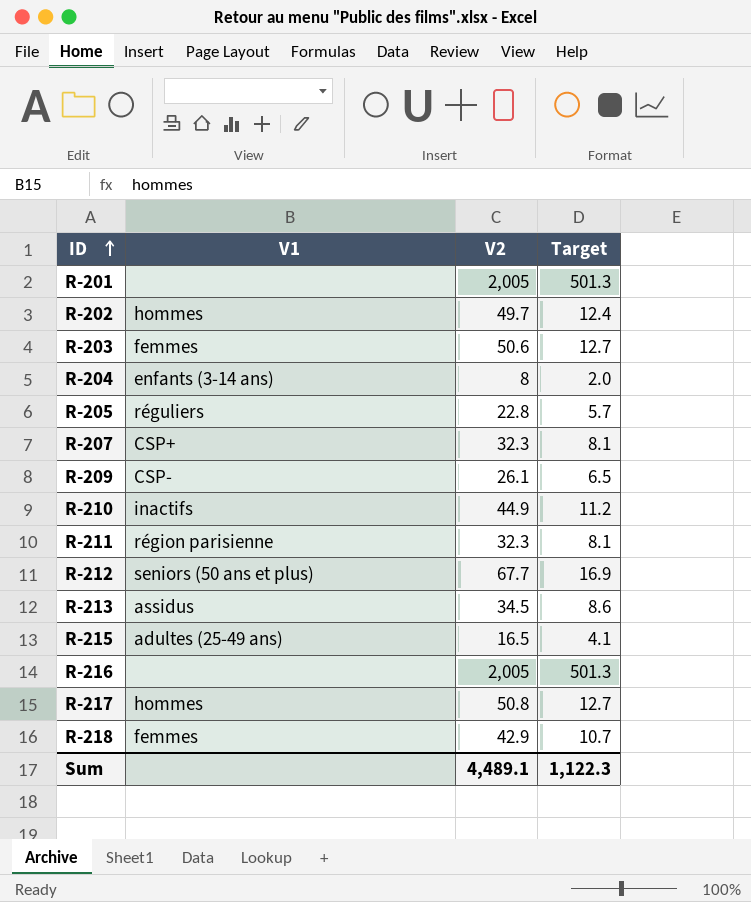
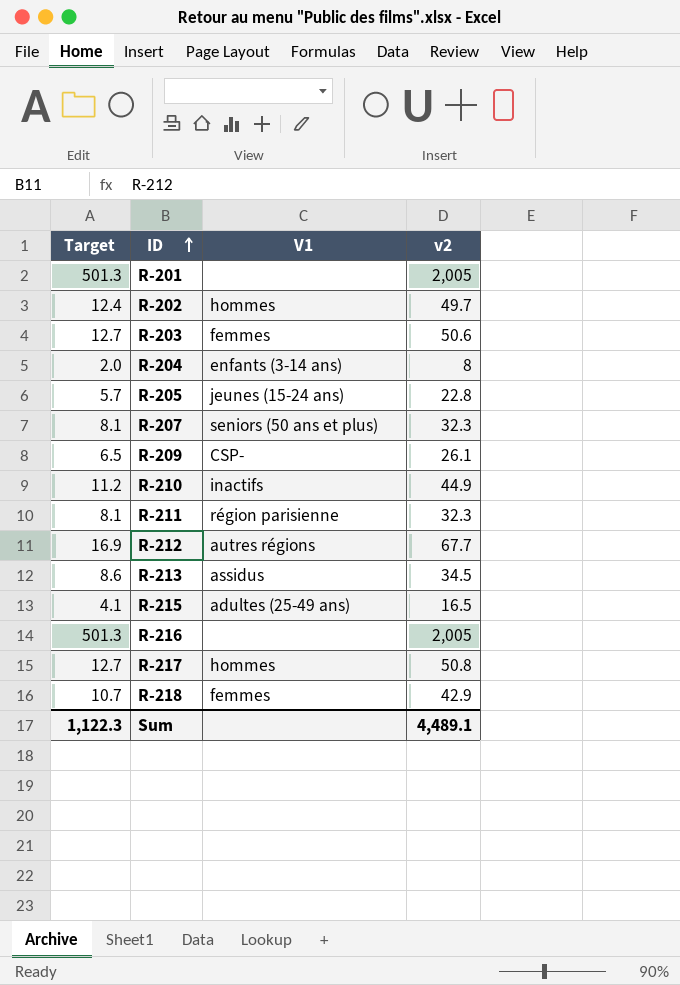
column Target | position: 4 -> 1
column name: V2 -> v2
R-205 | V1: réguliers -> jeunes (15-24 ans)
R-207 | V1: CSP+ -> seniors (50 ans et plus)
R-212 | V1: seniors (50 ans et plus) -> autres régions

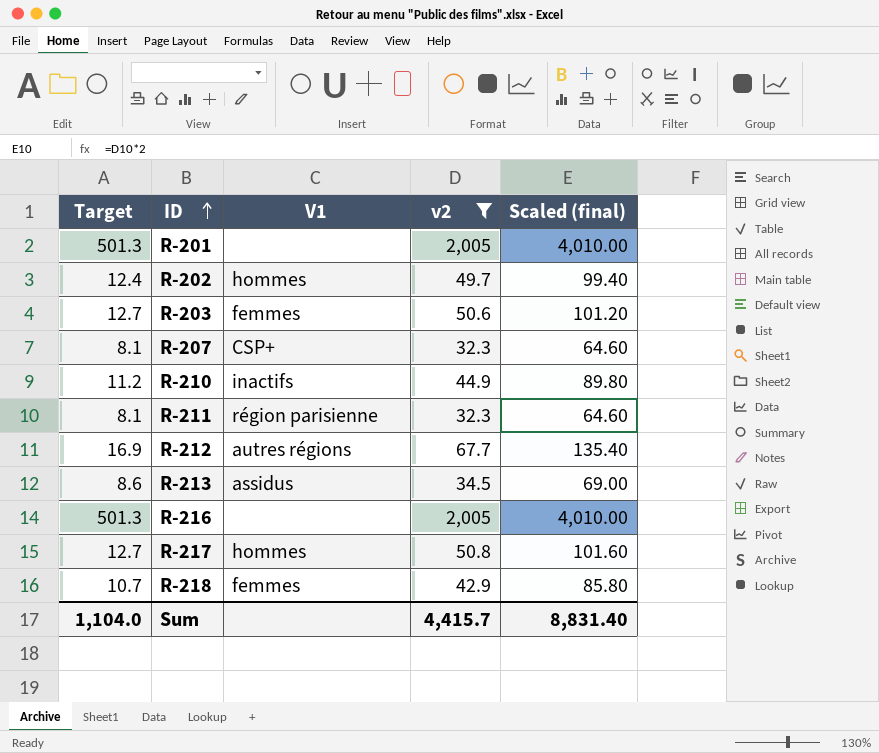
filter: none -> v2 >= 32.3
column Scaled (final) | formula: none -> [v2] * 2
R-207 | V1: seniors (50 ans et plus) -> CSP+
Sum | Target: 1,122.3 -> 1,104.0
Sum | v2: 4,489.1 -> 4,415.7

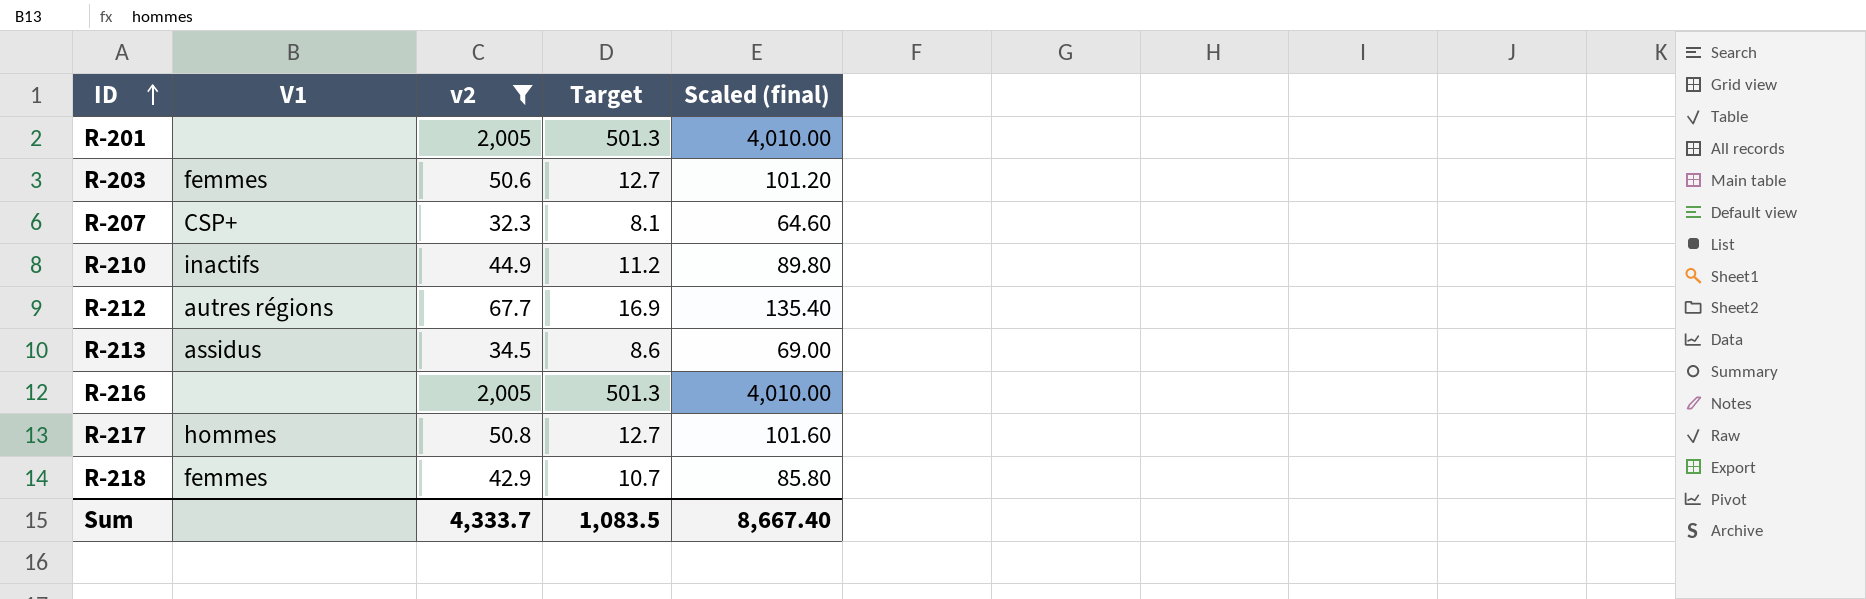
column Target | position: 1 -> 4
row R-202: 12.4 | hommes | 49.7 | 99.40 -> none
row R-211: 8.1 | région parisienne | 32.3 | 64.60 -> none
Sum | v2: 4,415.7 -> 4,333.7
Sum | Target: 1,104.0 -> 1,083.5
Sum | Scaled (final): 8,831.40 -> 8,667.40

